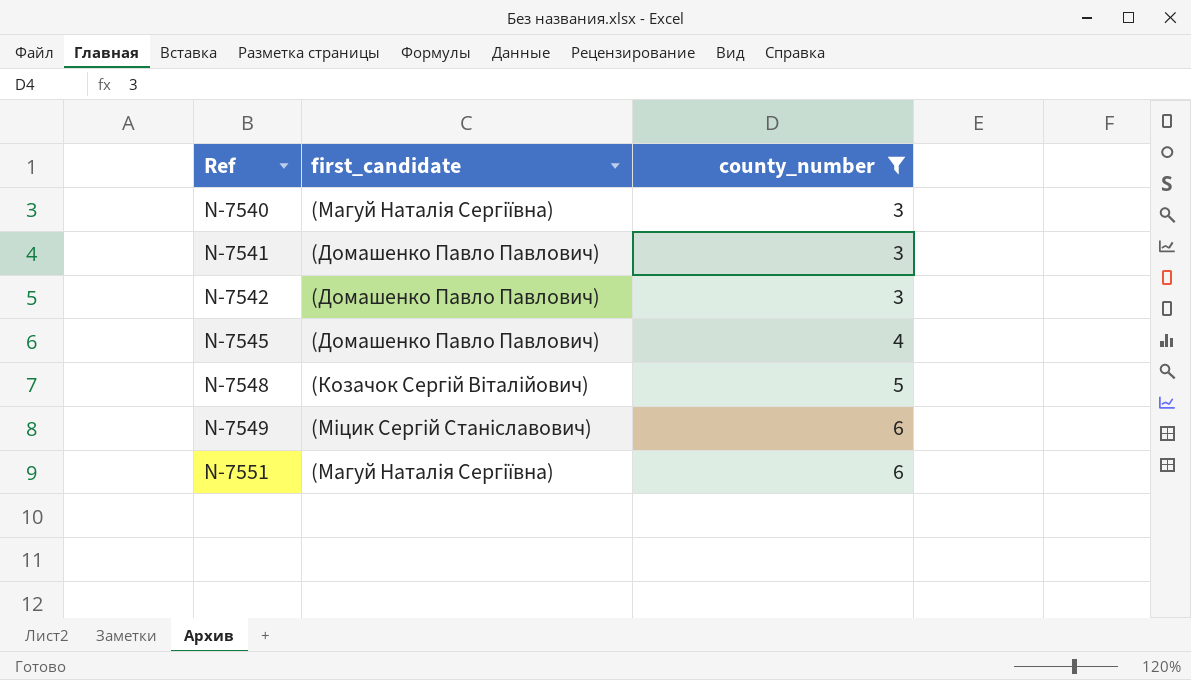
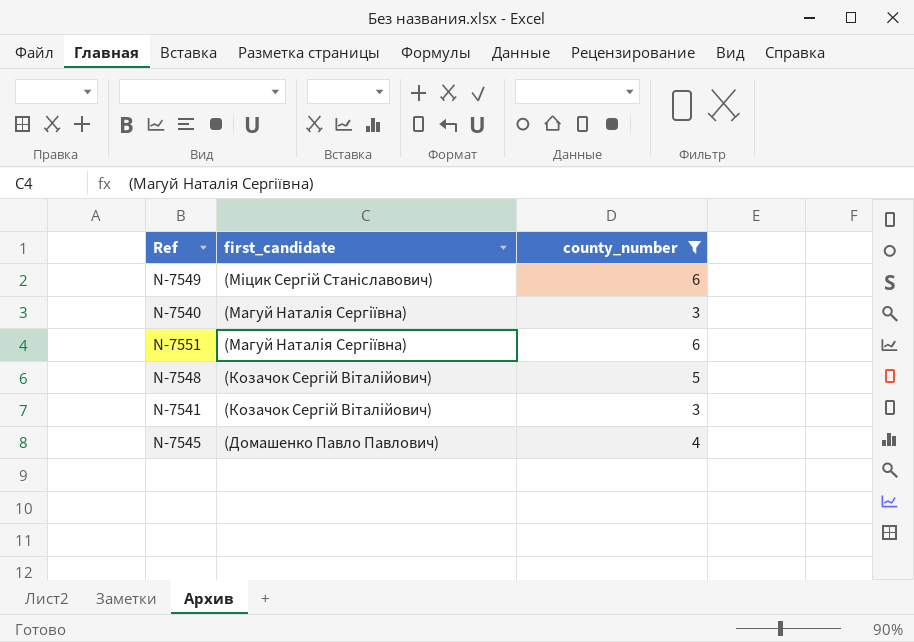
row order: Ref ascending -> first_candidate descending
row N-7542: (Домашенко Павло Павлович) | 3 -> none
N-7541 | first_candidate: (Домашенко Павло Павлович) -> (Козачок Сергій Віталійович)

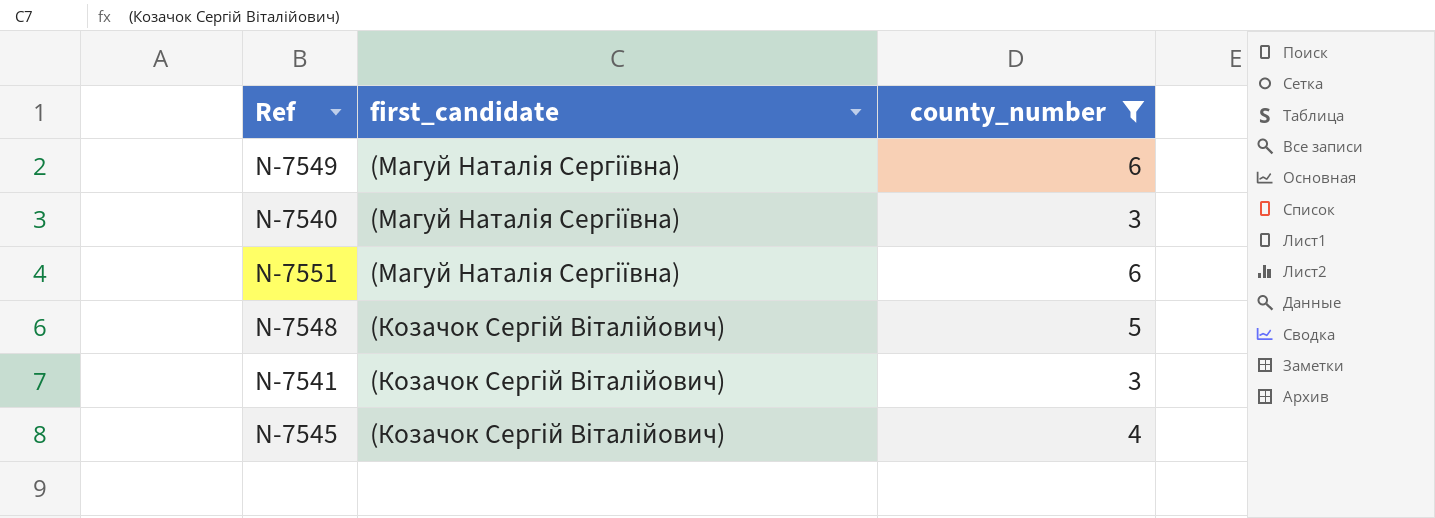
N-7549 | first_candidate: (Міцик Сергій Станіславович) -> (Магуй Наталія Сергіївна)
N-7545 | first_candidate: (Домашенко Павло Павлович) -> (Козачок Сергій Віталійович)

